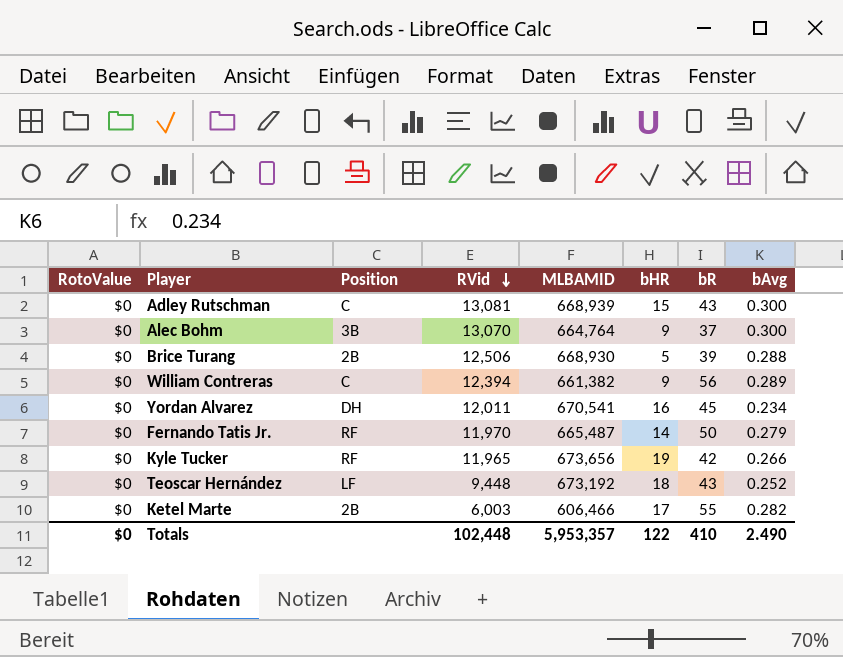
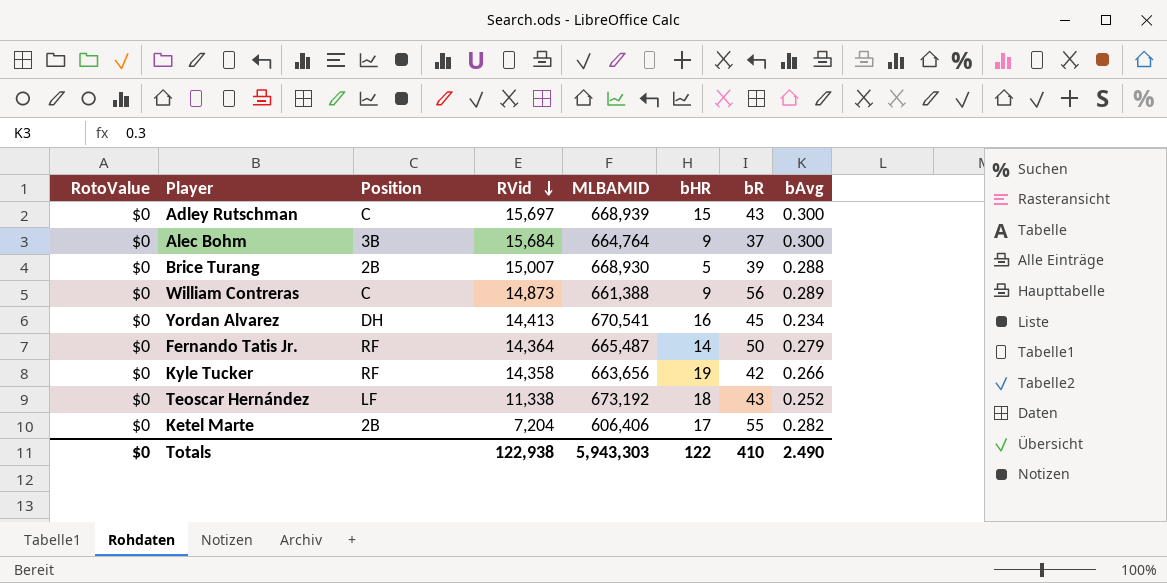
Adley Rutschman | RVid: 13,081 -> 15,697
Alec Bohm | RVid: 13,070 -> 15,684
Brice Turang | RVid: 12,506 -> 15,007
William Contreras | RVid: 12,394 -> 14,873
William Contreras | MLBAMID: 661,382 -> 661,388
Yordan Alvarez | RVid: 12,011 -> 14,413
Fernando Tatis Jr. | RVid: 11,970 -> 14,364
Kyle Tucker | RVid: 11,965 -> 14,358
Kyle Tucker | MLBAMID: 673,656 -> 663,656
Teoscar Hernández | RVid: 9,448 -> 11,338
Ketel Marte | RVid: 6,003 -> 7,204
Ketel Marte | MLBAMID: 606,466 -> 606,406
Totals | RVid: 102,448 -> 122,938
Totals | MLBAMID: 5,953,357 -> 5,943,303

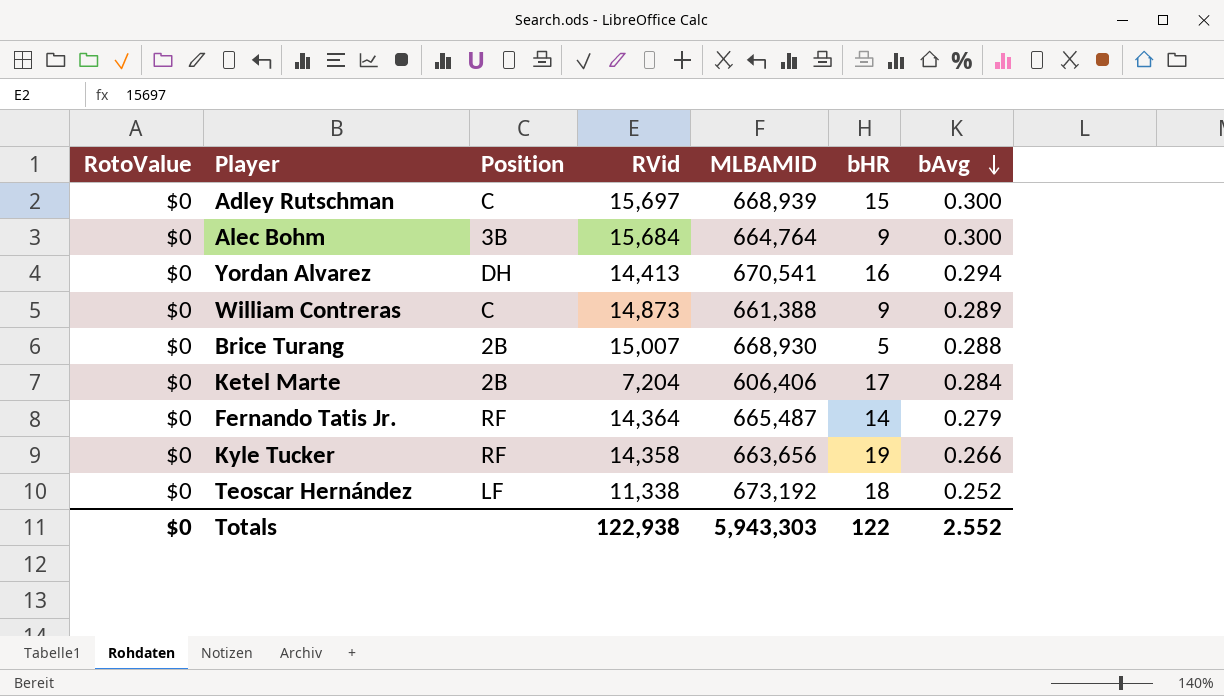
row order: RVid descending -> bAvg descending
column bR | position: 7 -> none
Yordan Alvarez | bAvg: 0.234 -> 0.294
Ketel Marte | bAvg: 0.282 -> 0.284
Totals | bAvg: 2.490 -> 2.552

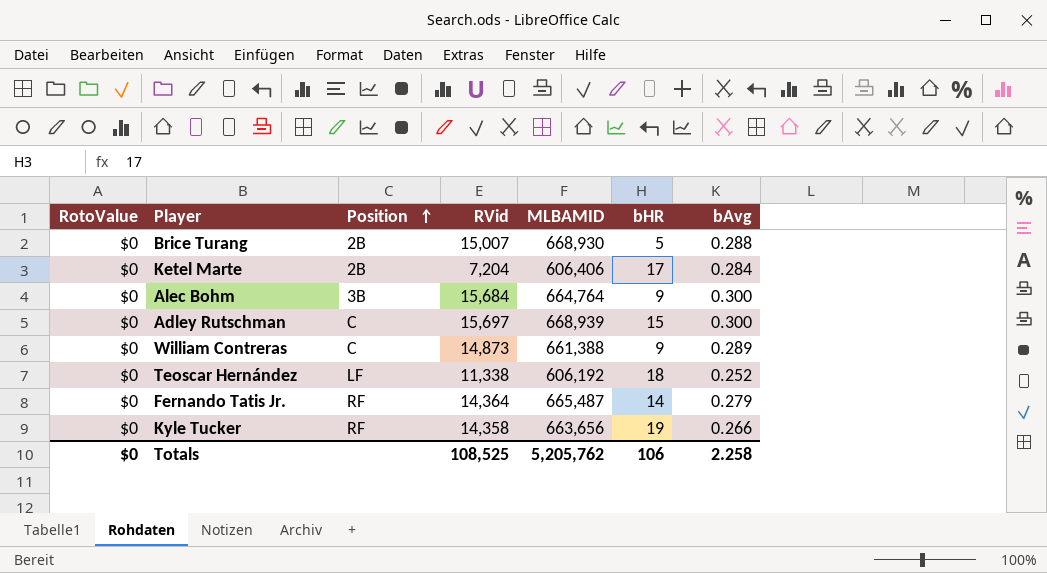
row order: bAvg descending -> Position ascending
row Yordan Alvarez: $0 | DH | 14,413 | 670,541 | 16 | 0.294 -> none
Teoscar Hernández | MLBAMID: 673,192 -> 606,192
Totals | RVid: 122,938 -> 108,525
Totals | MLBAMID: 5,943,303 -> 5,205,762
Totals | bHR: 122 -> 106
Totals | bAvg: 2.552 -> 2.258

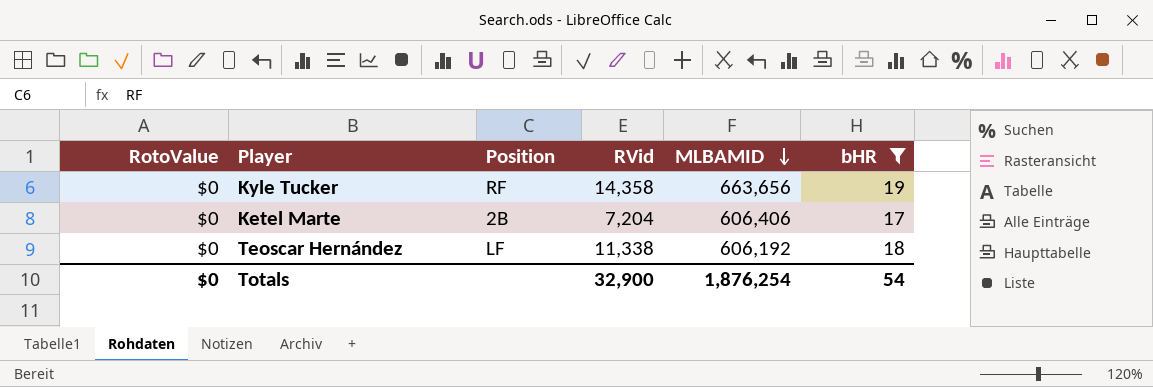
filter: none -> bHR >= 17
row order: Position ascending -> MLBAMID descending
column bAvg | position: 7 -> none
Totals | RVid: 108,525 -> 32,900
Totals | MLBAMID: 5,205,762 -> 1,876,254
Totals | bHR: 106 -> 54

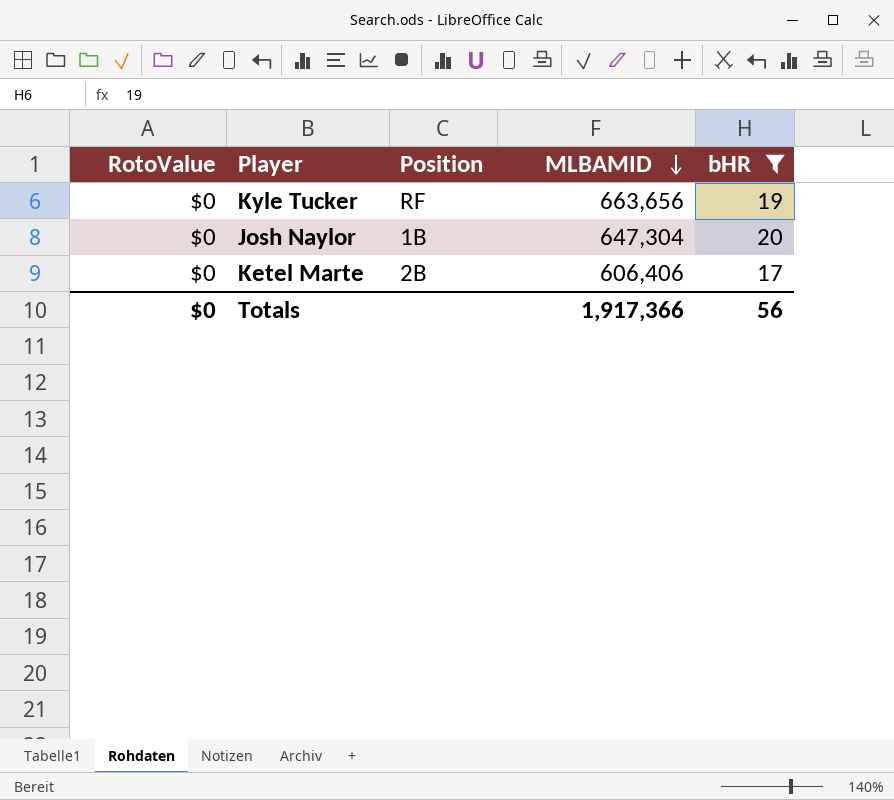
column RVid | position: 4 -> none
row Teoscar Hernández: $0 | LF | 11,338 | 606,192 | 18 -> none
row Josh Naylor: none -> $0 | 1B | 647,304 | 20
Totals | MLBAMID: 1,876,254 -> 1,917,366
Totals | bHR: 54 -> 56

